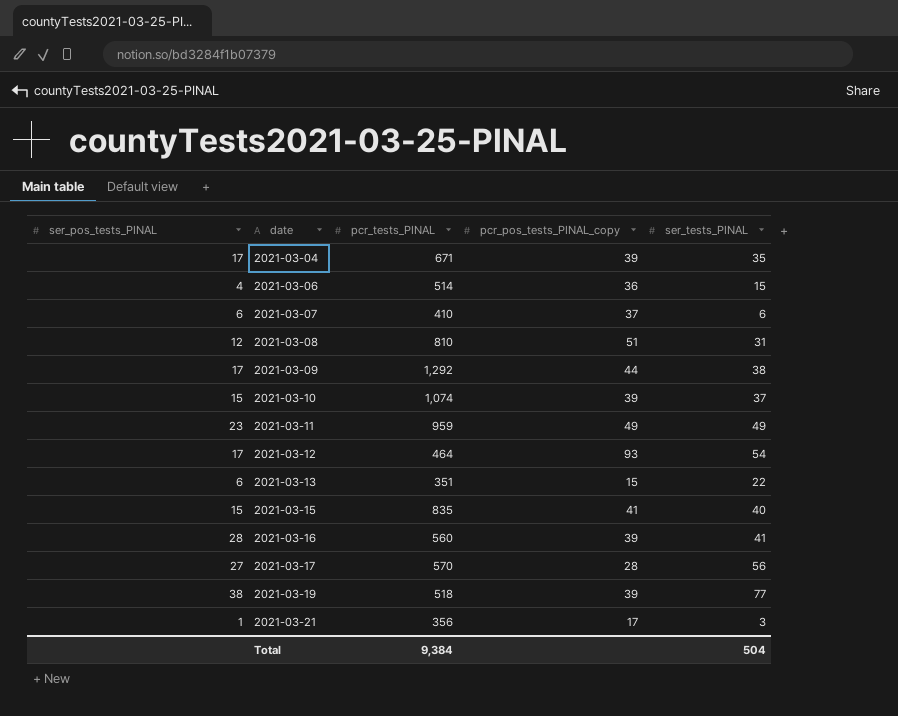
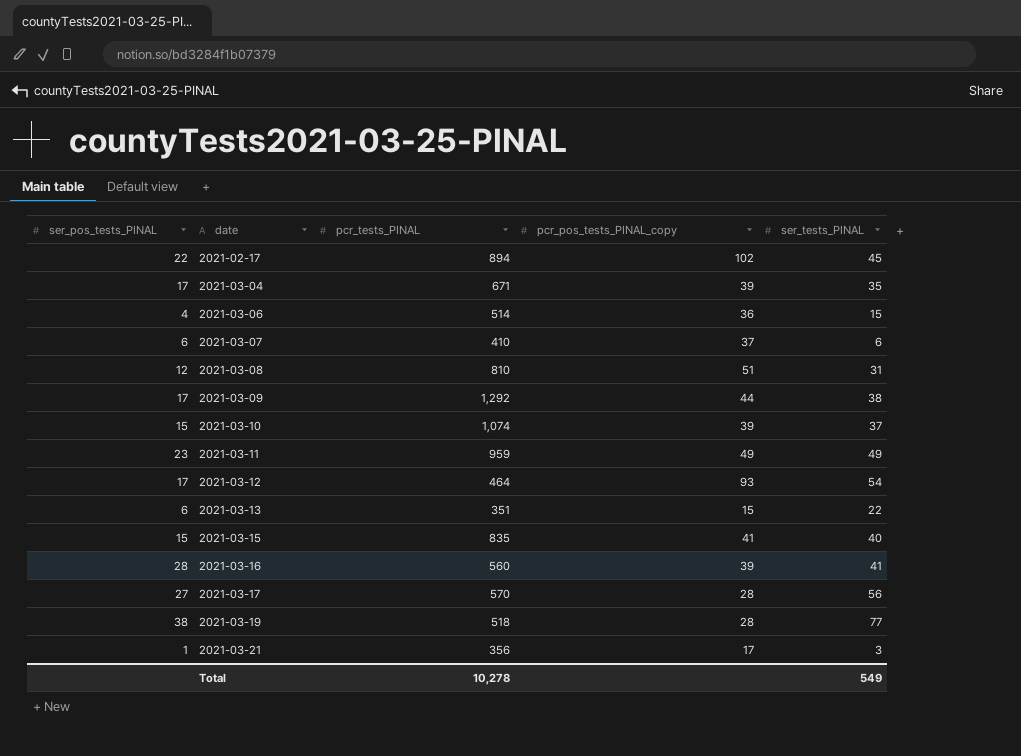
row 2021-02-17: none -> 22 | 894 | 102 | 45
2021-03-19 | pcr_pos_tests_PINAL_copy: 39 -> 28
Total | pcr_tests_PINAL: 9,384 -> 10,278
Total | ser_tests_PINAL: 504 -> 549

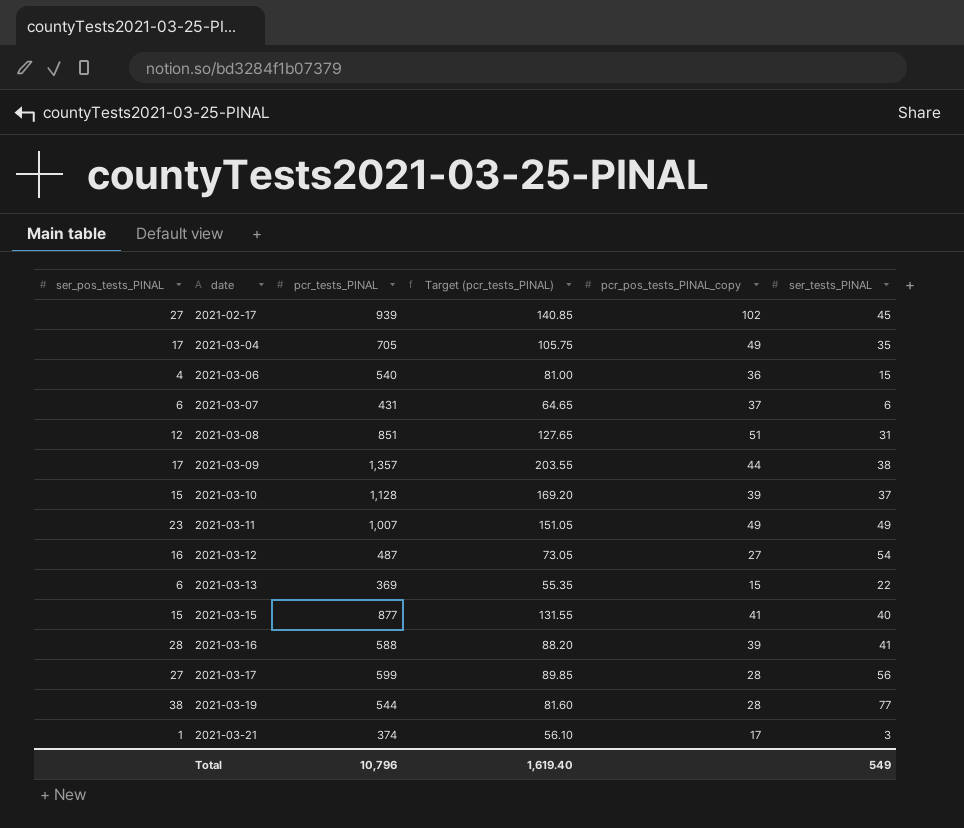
column Target (pcr_tests_PINAL) | formula: none -> [pcr_tests_PINAL] * 0.15
2021-02-17 | ser_pos_tests_PINAL: 22 -> 27
2021-02-17 | pcr_tests_PINAL: 894 -> 939
2021-03-04 | pcr_tests_PINAL: 671 -> 705
2021-03-04 | pcr_pos_tests_PINAL_copy: 39 -> 49
2021-03-06 | pcr_tests_PINAL: 514 -> 540
2021-03-07 | pcr_tests_PINAL: 410 -> 431
2021-03-08 | pcr_tests_PINAL: 810 -> 851
2021-03-09 | pcr_tests_PINAL: 1,292 -> 1,357
2021-03-10 | pcr_tests_PINAL: 1,074 -> 1,128
2021-03-11 | pcr_tests_PINAL: 959 -> 1,007
2021-03-12 | ser_pos_tests_PINAL: 17 -> 16
2021-03-12 | pcr_tests_PINAL: 464 -> 487
2021-03-12 | pcr_pos_tests_PINAL_copy: 93 -> 27
2021-03-13 | pcr_tests_PINAL: 351 -> 369
2021-03-15 | pcr_tests_PINAL: 835 -> 877
2021-03-16 | pcr_tests_PINAL: 560 -> 588
2021-03-17 | pcr_tests_PINAL: 570 -> 599
2021-03-19 | pcr_tests_PINAL: 518 -> 544
2021-03-21 | pcr_tests_PINAL: 356 -> 374
Total | pcr_tests_PINAL: 10,278 -> 10,796

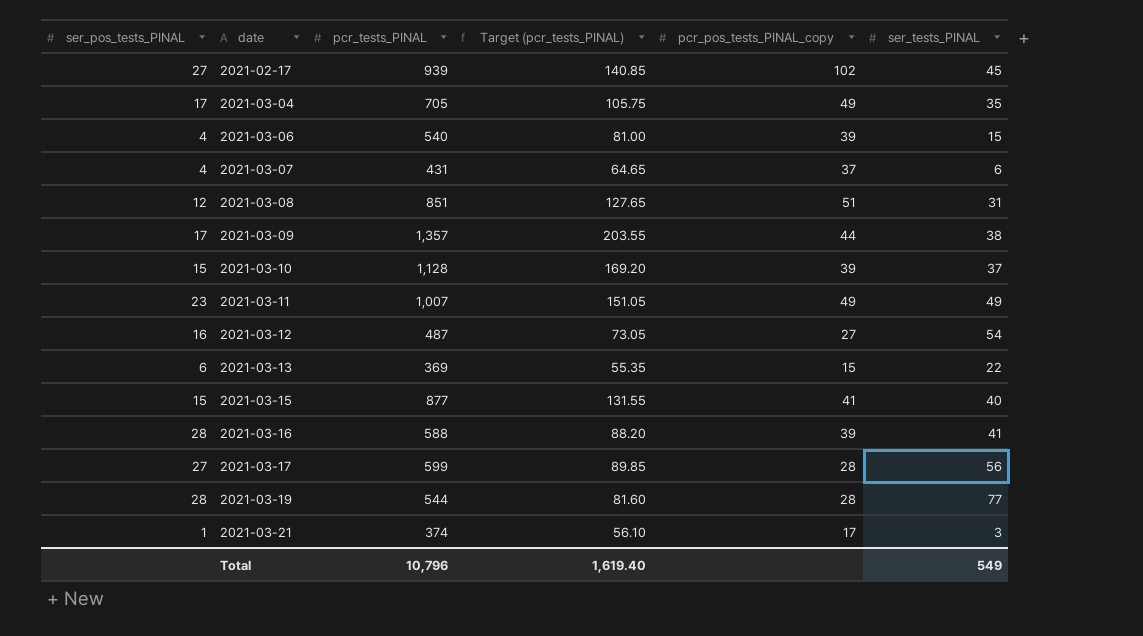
2021-03-06 | pcr_pos_tests_PINAL_copy: 36 -> 39
2021-03-07 | ser_pos_tests_PINAL: 6 -> 4
2021-03-19 | ser_pos_tests_PINAL: 38 -> 28

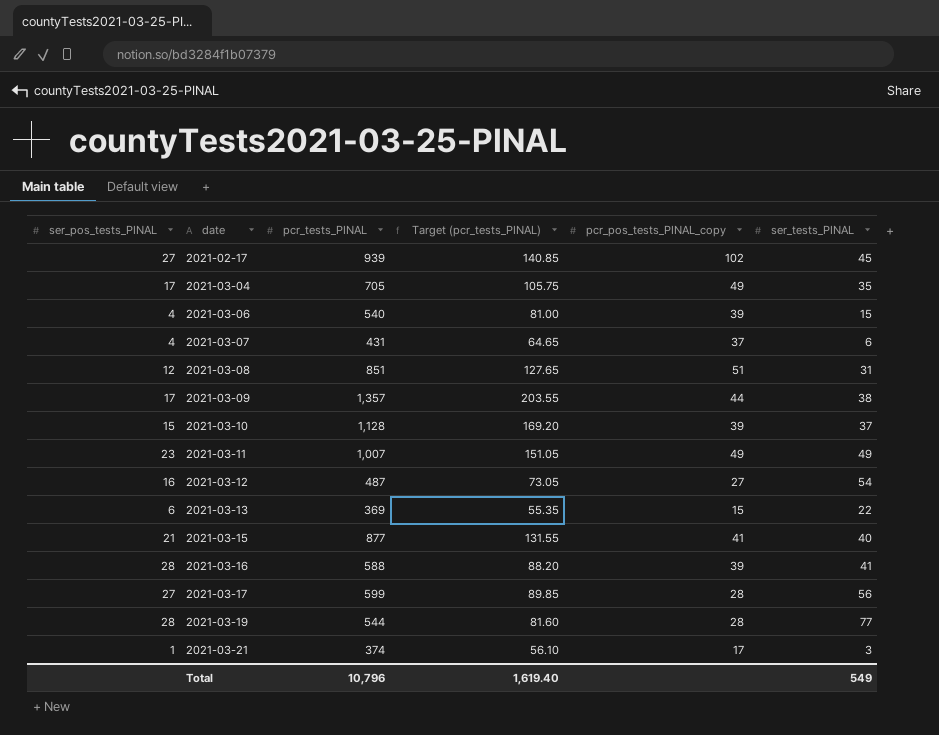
2021-03-15 | ser_pos_tests_PINAL: 15 -> 21

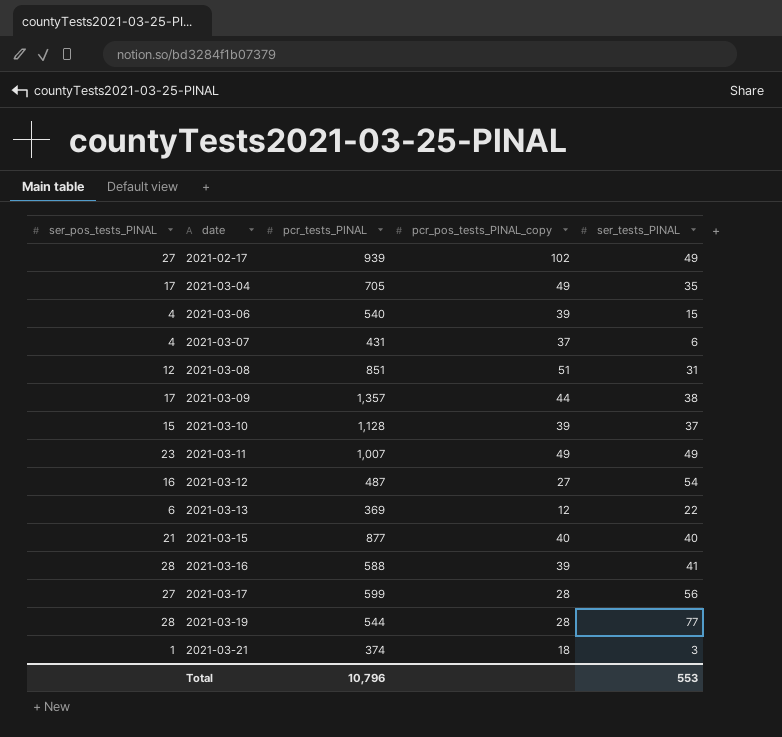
column Target (pcr_tests_PINAL) | formula: [pcr_tests_PINAL] * 0.15 -> none
2021-02-17 | ser_tests_PINAL: 45 -> 49
2021-03-13 | pcr_pos_tests_PINAL_copy: 15 -> 12
2021-03-15 | pcr_pos_tests_PINAL_copy: 41 -> 40
2021-03-21 | pcr_pos_tests_PINAL_copy: 17 -> 18
Total | ser_tests_PINAL: 549 -> 553

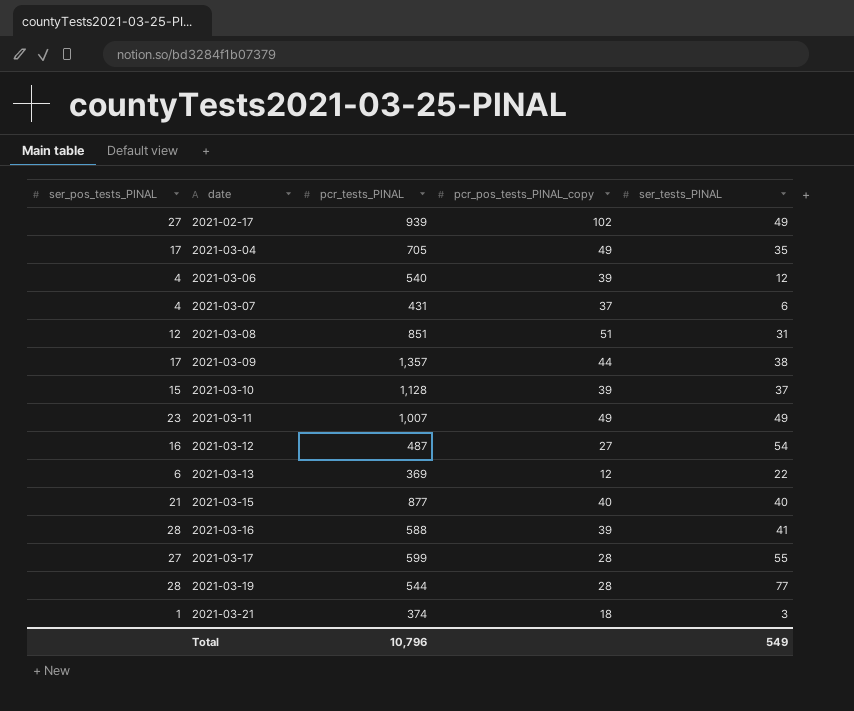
2021-03-06 | ser_tests_PINAL: 15 -> 12
2021-03-17 | ser_tests_PINAL: 56 -> 55
Total | ser_tests_PINAL: 553 -> 549

